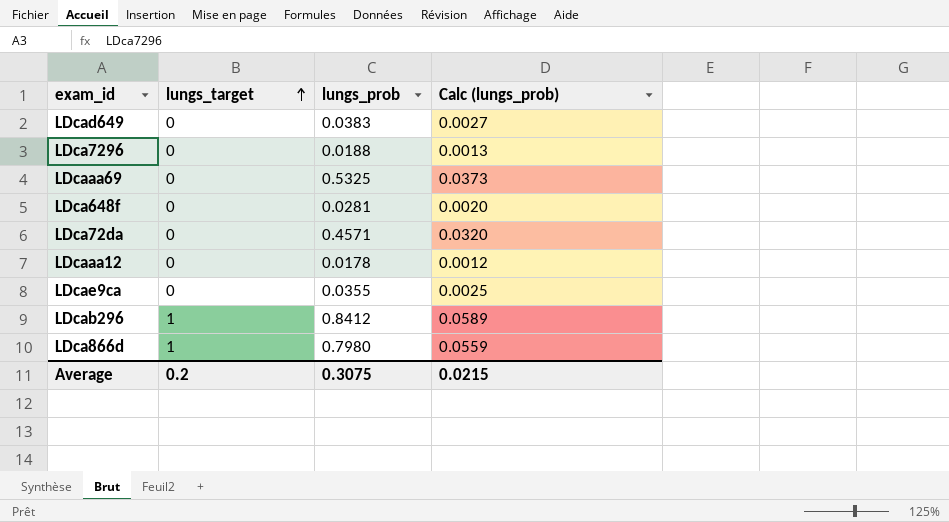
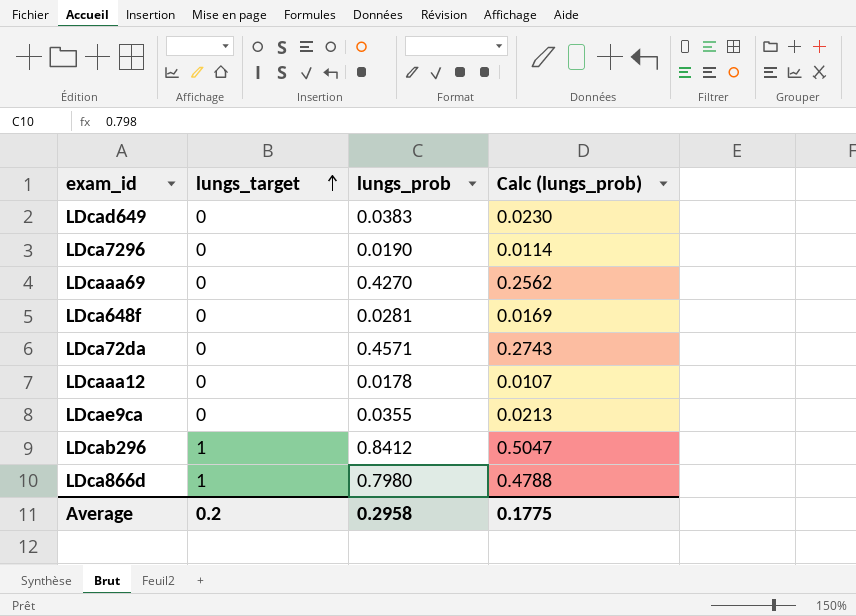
column Calc (lungs_prob) | formula: [lungs_prob] * 0.07 -> [lungs_prob] * 0.6
LDca7296 | lungs_prob: 0.0188 -> 0.0190
LDcaaa69 | lungs_prob: 0.5325 -> 0.4270
Average | lungs_prob: 0.3075 -> 0.2958
Average | Calc (lungs_prob): 0.0215 -> 0.1775

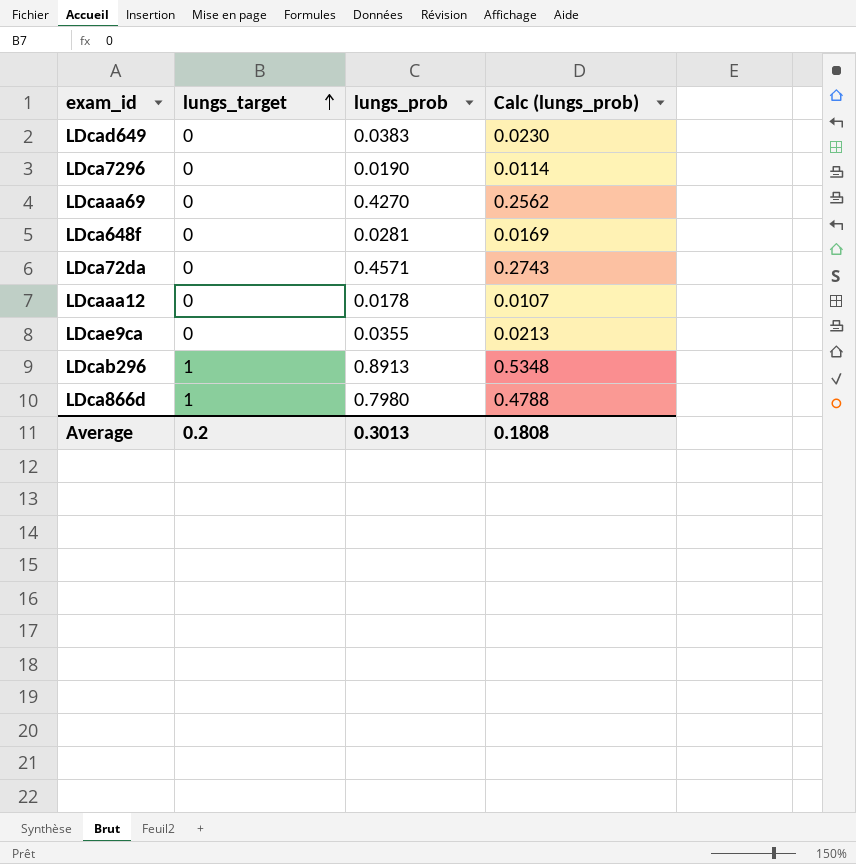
LDcab296 | lungs_prob: 0.8412 -> 0.8913
LDcab296 | Calc (lungs_prob): 0.5047 -> 0.5348
Average | lungs_prob: 0.2958 -> 0.3013
Average | Calc (lungs_prob): 0.1775 -> 0.1808

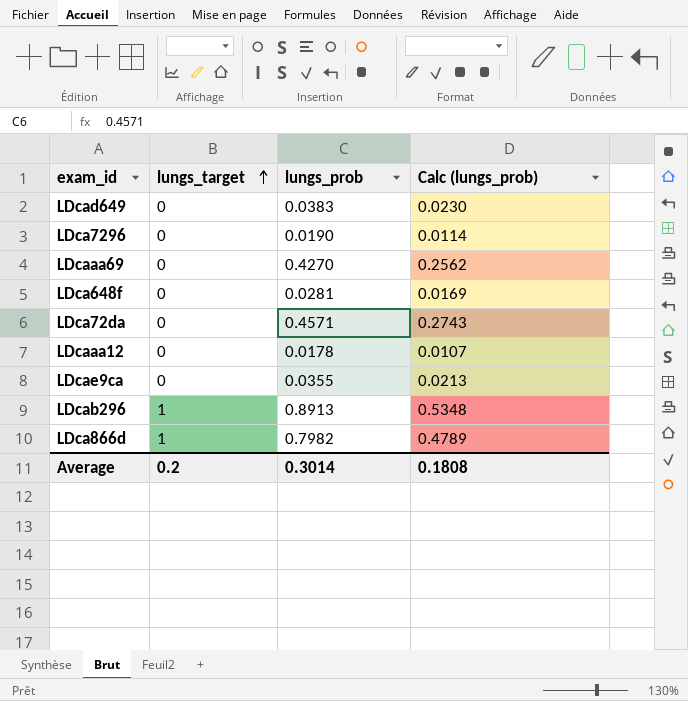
LDca866d | lungs_prob: 0.7980 -> 0.7982
LDca866d | Calc (lungs_prob): 0.4788 -> 0.4789
Average | lungs_prob: 0.3013 -> 0.3014

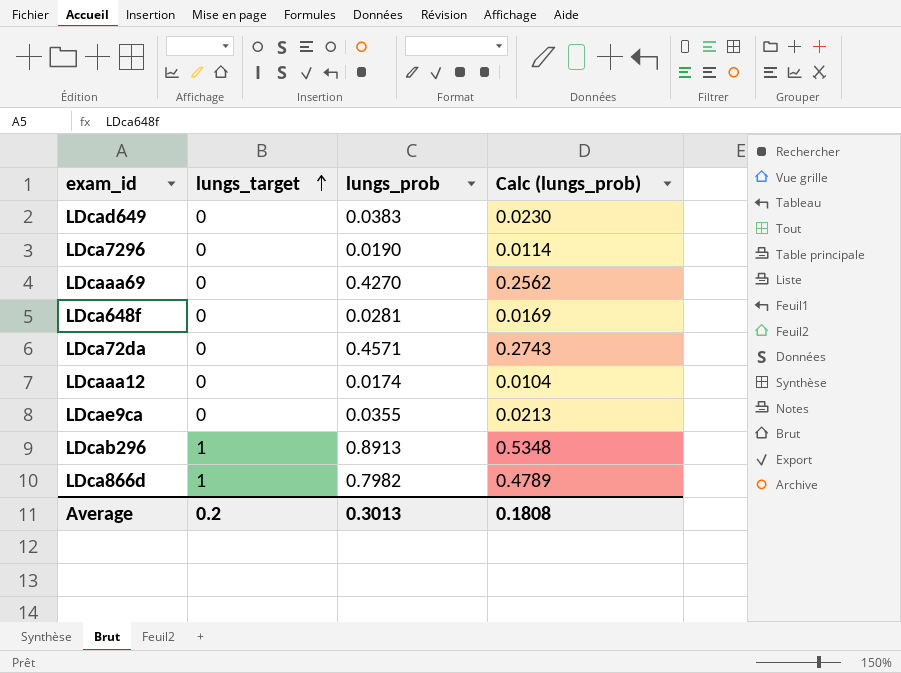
LDcaaa12 | lungs_prob: 0.0178 -> 0.0174
LDcaaa12 | Calc (lungs_prob): 0.0107 -> 0.0104
Average | lungs_prob: 0.3014 -> 0.3013

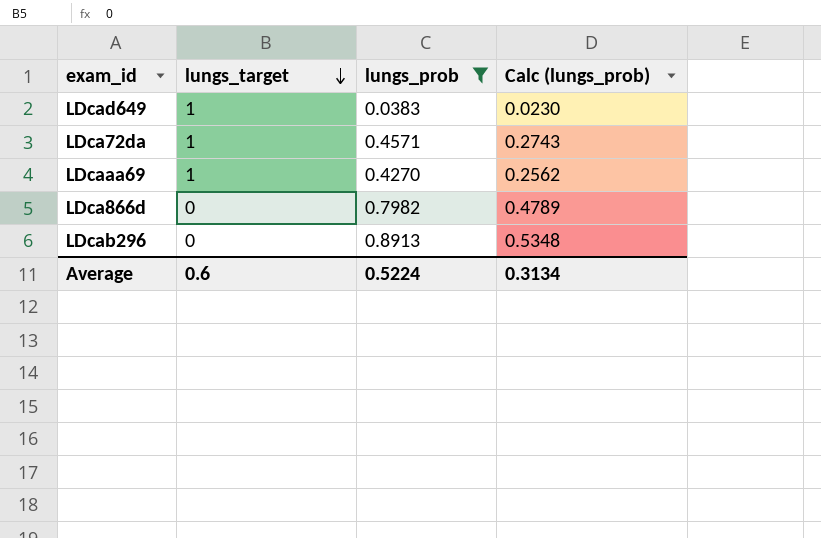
filter: none -> lungs_prob >= 0.0383
row order: lungs_target ascending -> lungs_target descending
LDcad649 | lungs_target: 0 -> 1
LDca72da | lungs_target: 0 -> 1
LDcaaa69 | lungs_target: 0 -> 1
LDca866d | lungs_target: 1 -> 0
LDcab296 | lungs_target: 1 -> 0
Average | lungs_target: 0.2 -> 0.6
Average | lungs_prob: 0.3013 -> 0.5224
Average | Calc (lungs_prob): 0.1808 -> 0.3134

